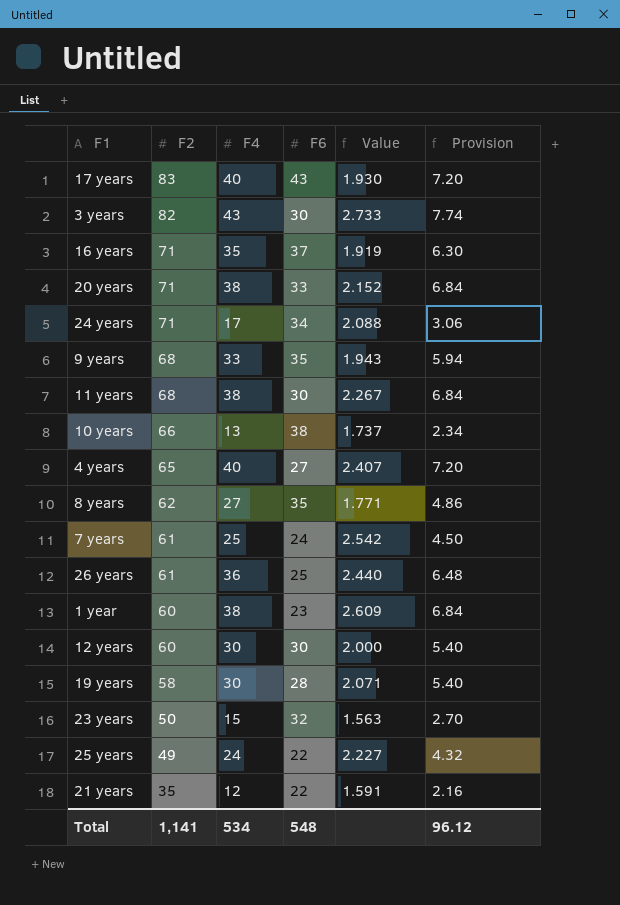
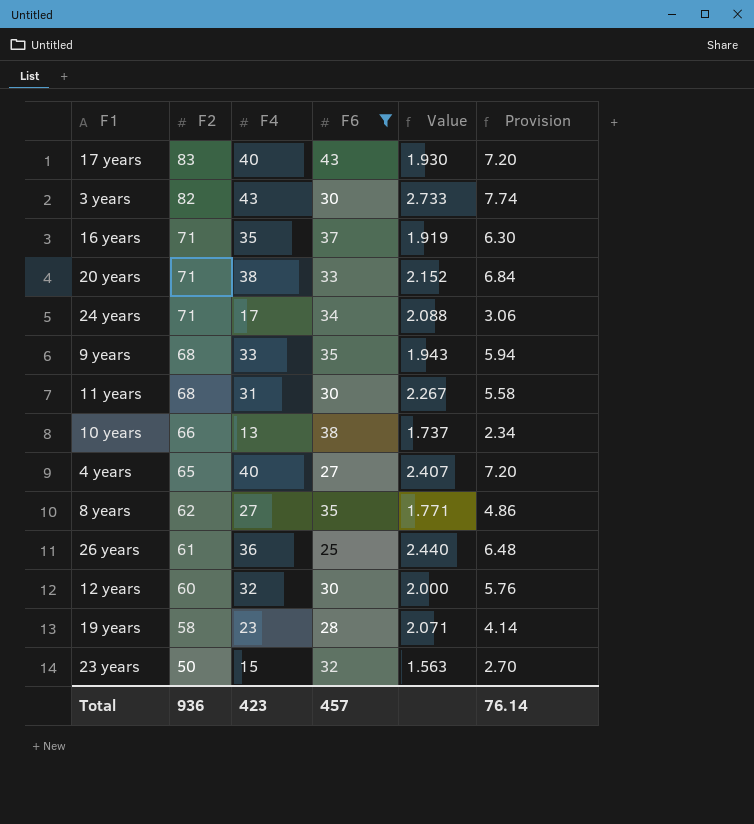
filter: none -> F6 >= 25
11 years | F4: 38 -> 31
11 years | Provision: 6.84 -> 5.58
12 years | F4: 30 -> 32
12 years | Provision: 5.40 -> 5.76
19 years | F4: 30 -> 23
19 years | Provision: 5.40 -> 4.14
Total | F2: 1,141 -> 936
Total | F4: 534 -> 423
Total | F6: 548 -> 457
Total | Provision: 96.12 -> 76.14

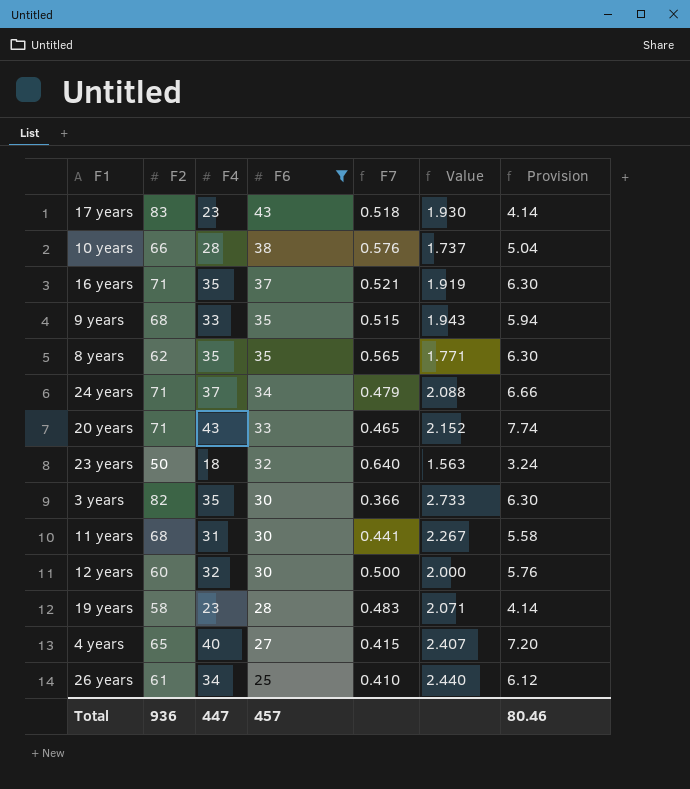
row order: F2 descending -> F6 descending
column F7 | formula: none -> [F6] / [F2]
17 years | F4: 40 -> 23
17 years | Provision: 7.20 -> 4.14
10 years | F4: 13 -> 28
10 years | Provision: 2.34 -> 5.04
8 years | F4: 27 -> 35
8 years | Provision: 4.86 -> 6.30
24 years | F4: 17 -> 37
24 years | Provision: 3.06 -> 6.66
20 years | F4: 38 -> 43
20 years | Provision: 6.84 -> 7.74
23 years | F4: 15 -> 18
23 years | Provision: 2.70 -> 3.24
3 years | F4: 43 -> 35
3 years | Provision: 7.74 -> 6.30
26 years | F4: 36 -> 34
26 years | Provision: 6.48 -> 6.12
Total | F4: 423 -> 447
Total | Provision: 76.14 -> 80.46

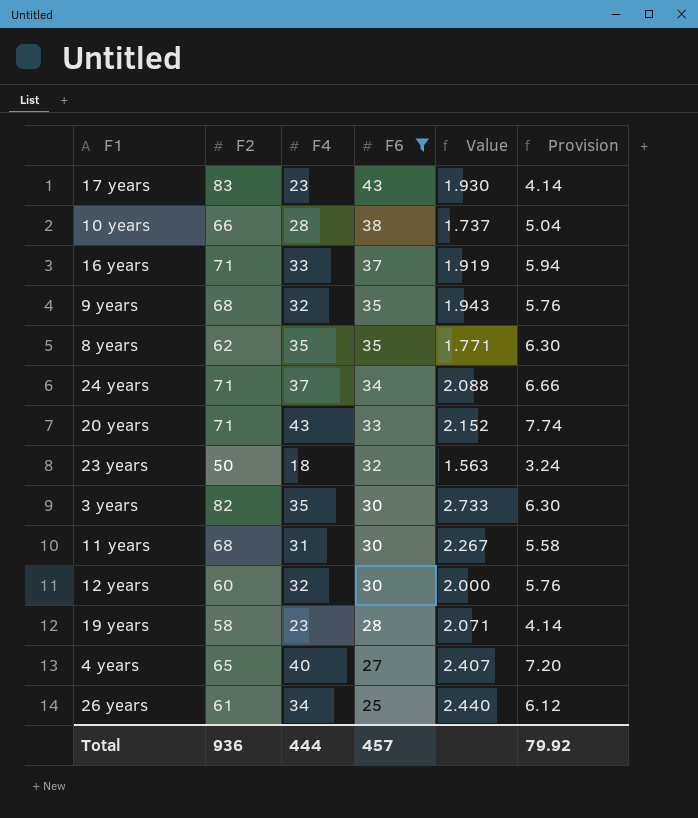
column F7 | formula: [F6] / [F2] -> none
16 years | F4: 35 -> 33
16 years | Provision: 6.30 -> 5.94
9 years | F4: 33 -> 32
9 years | Provision: 5.94 -> 5.76
Total | F4: 447 -> 444
Total | Provision: 80.46 -> 79.92

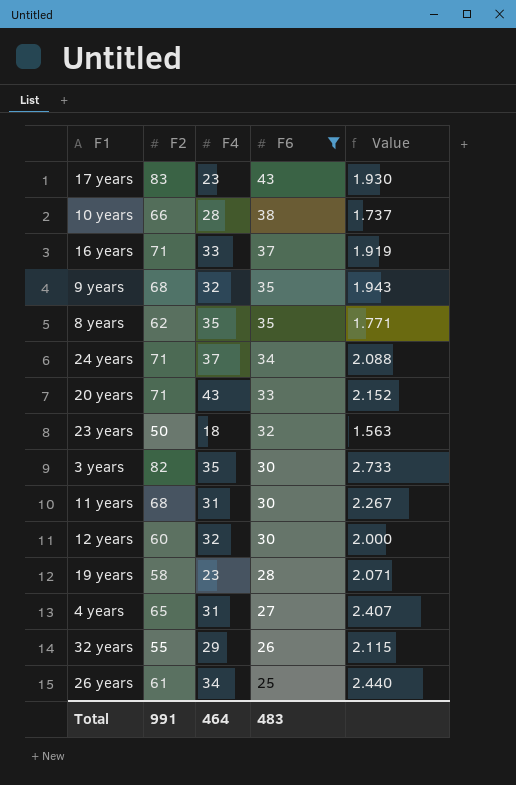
column Provision | formula: [F4] * 0.18 -> none
4 years | F4: 40 -> 31
row 32 years: none -> 55 | 29 | 26 | 2.115
Total | F2: 936 -> 991
Total | F4: 444 -> 464
Total | F6: 457 -> 483

